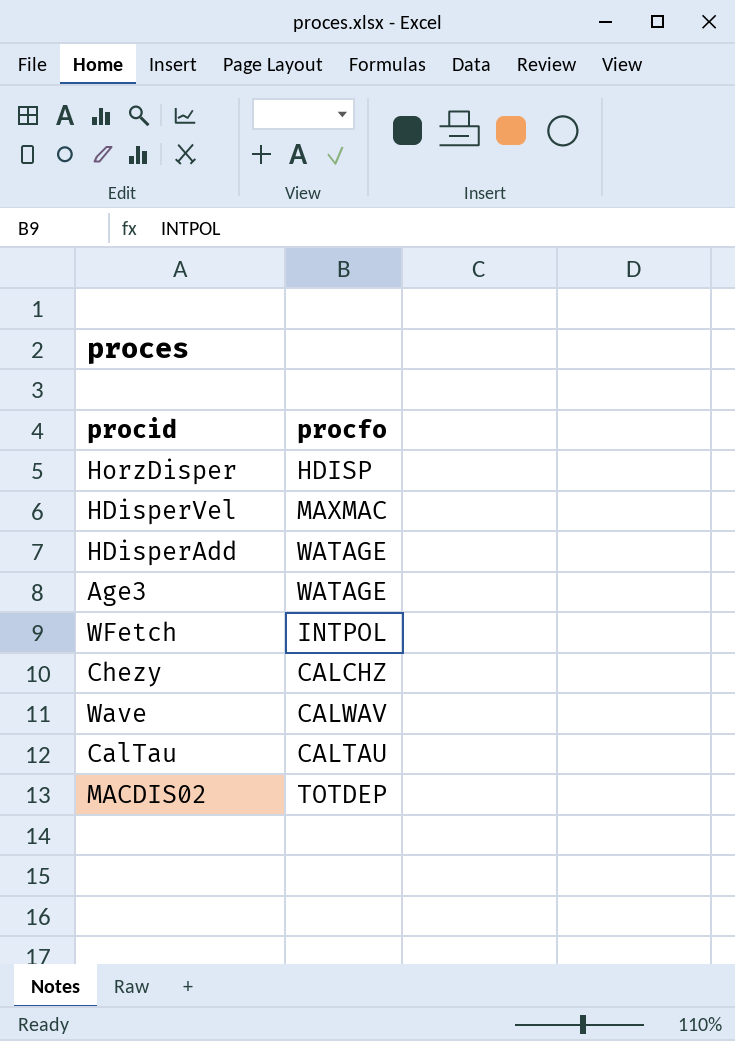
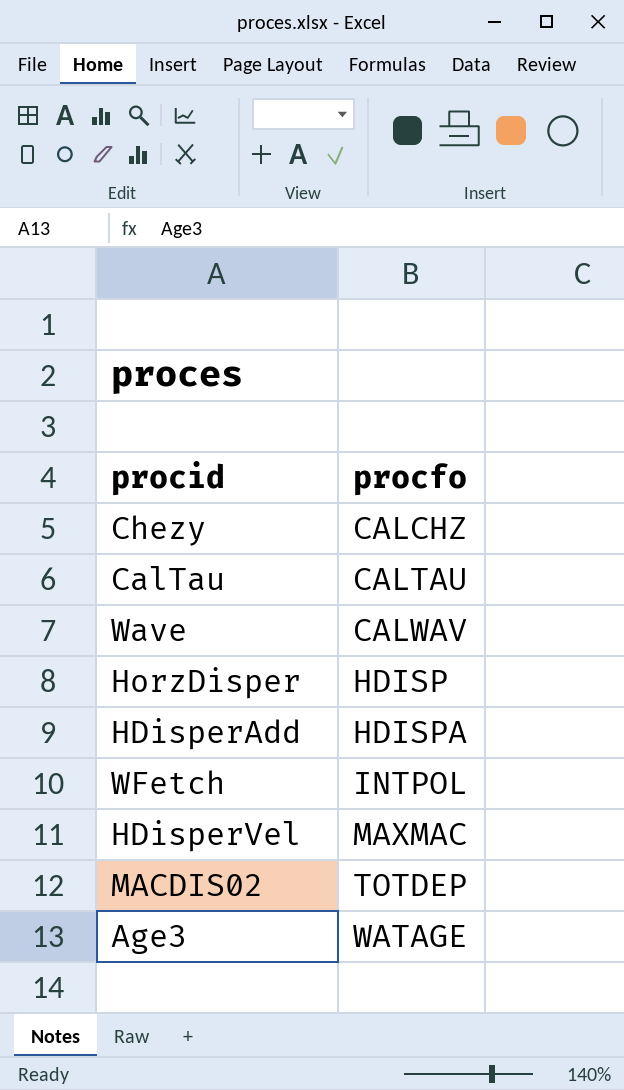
row order: none -> procfo ascending
HDisperAdd | procfo: WATAGE -> HDISPA

